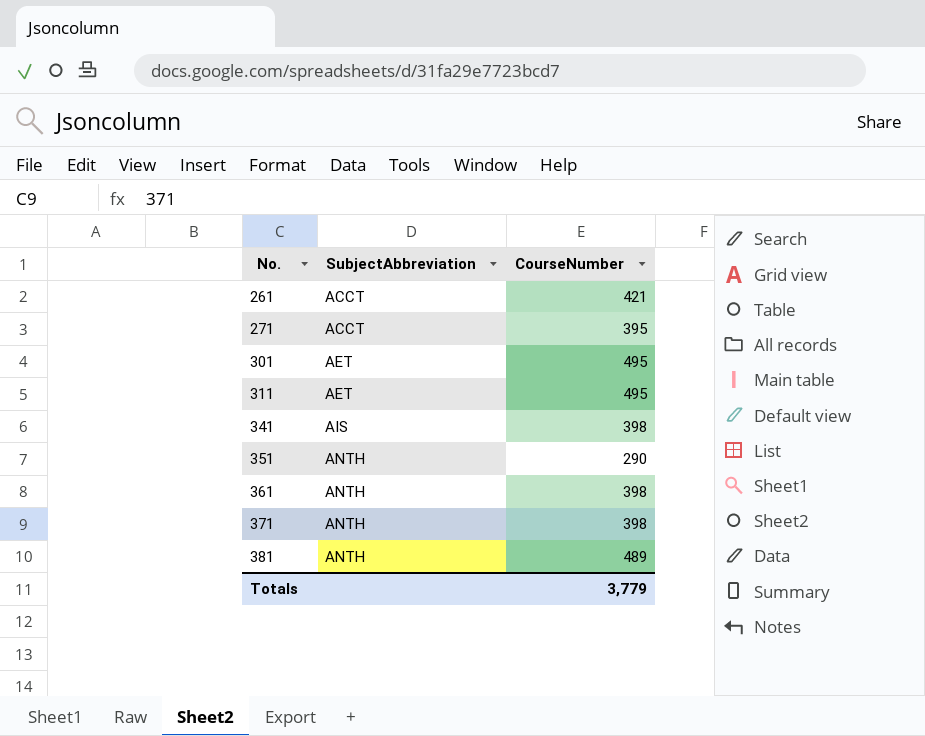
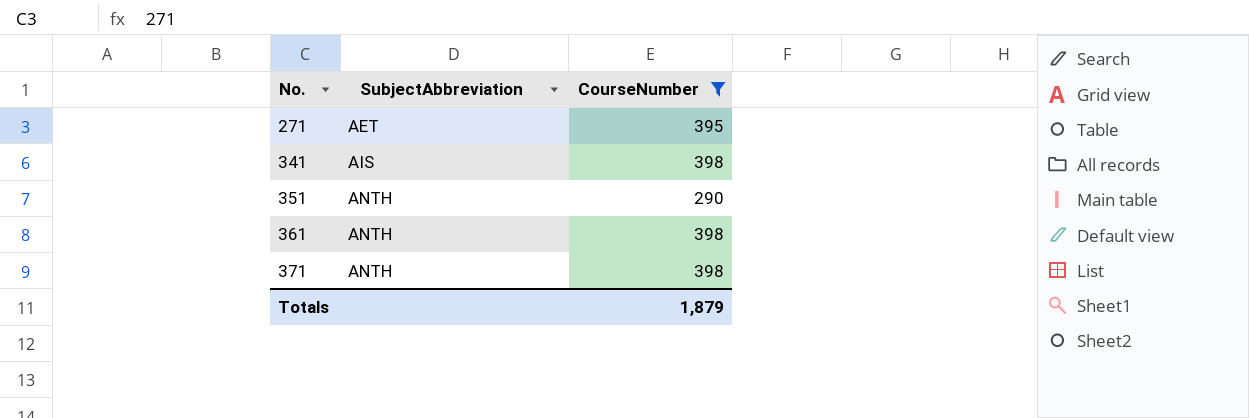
filter: none -> CourseNumber <= 398
271 | SubjectAbbreviation: ACCT -> AET
Totals | CourseNumber: 3,779 -> 1,879

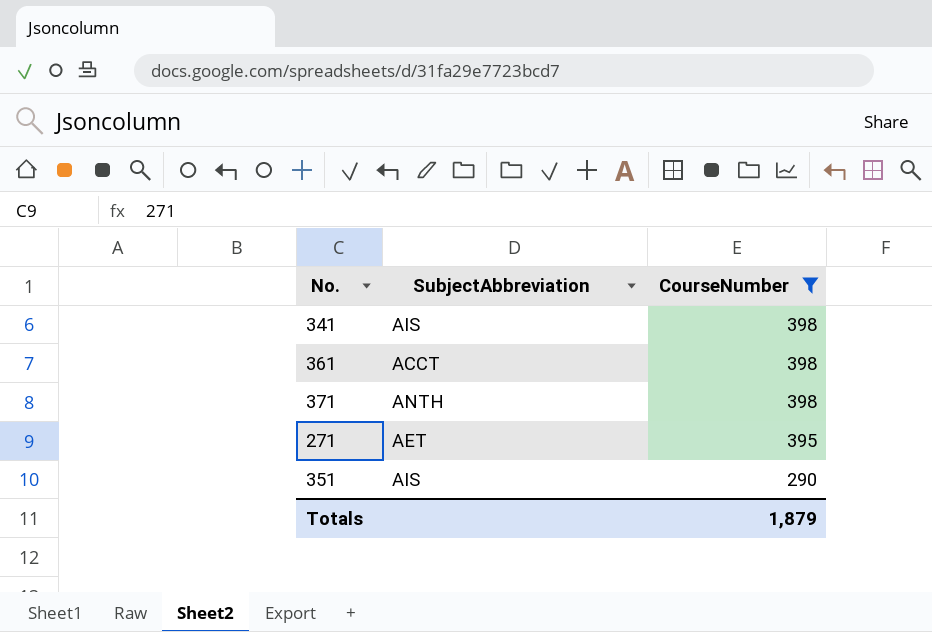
row order: No. ascending -> CourseNumber descending
361 | SubjectAbbreviation: ANTH -> ACCT
351 | SubjectAbbreviation: ANTH -> AIS

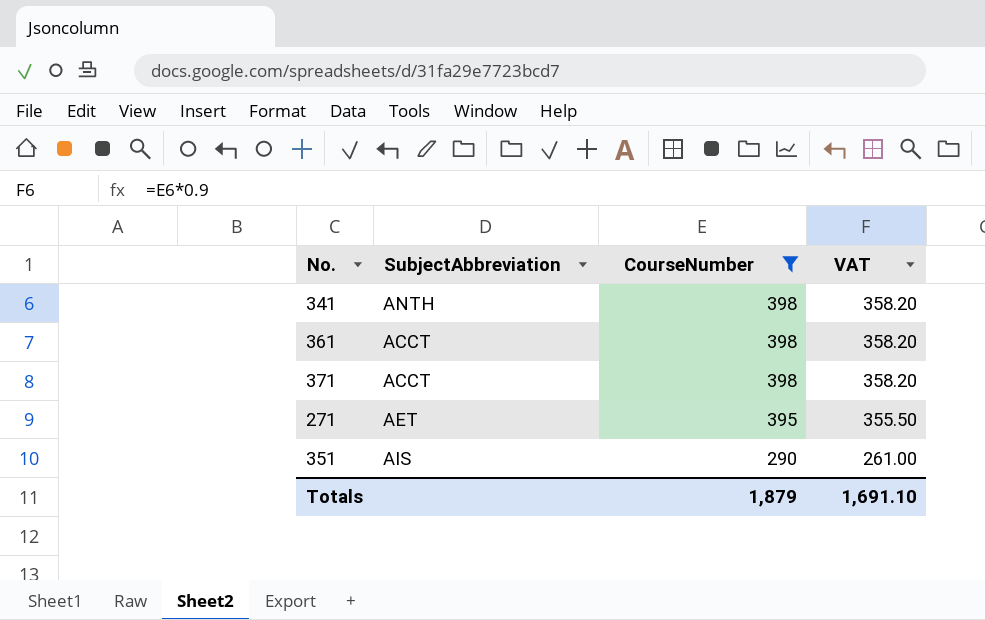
column VAT | formula: none -> [CourseNumber] * 0.9
341 | SubjectAbbreviation: AIS -> ANTH
371 | SubjectAbbreviation: ANTH -> ACCT

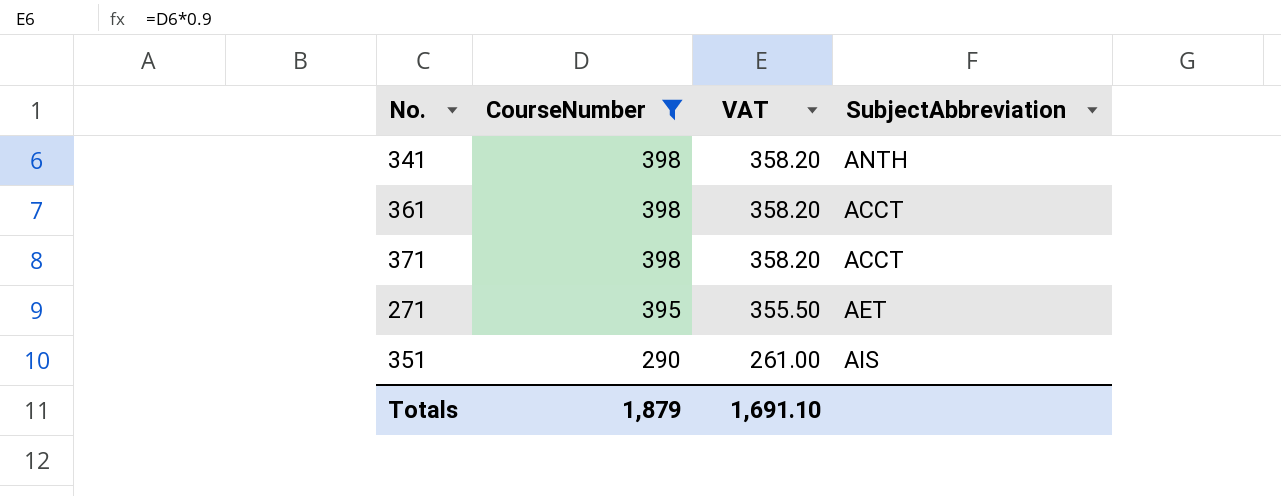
column SubjectAbbreviation | position: 2 -> 4

